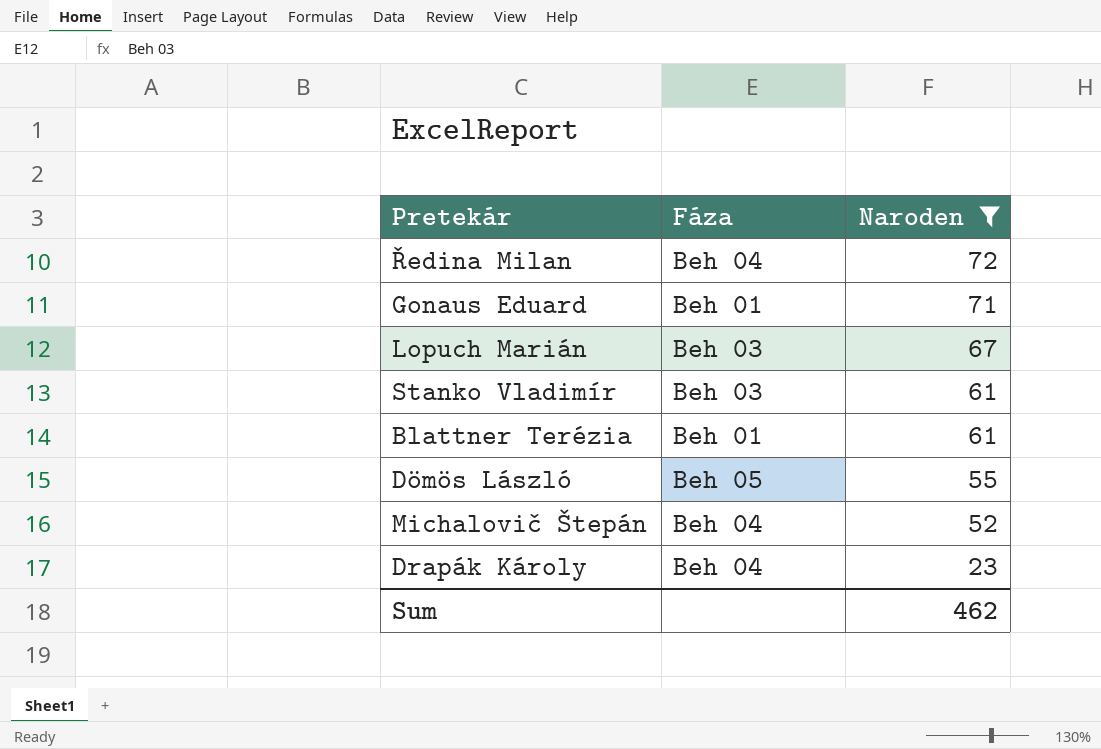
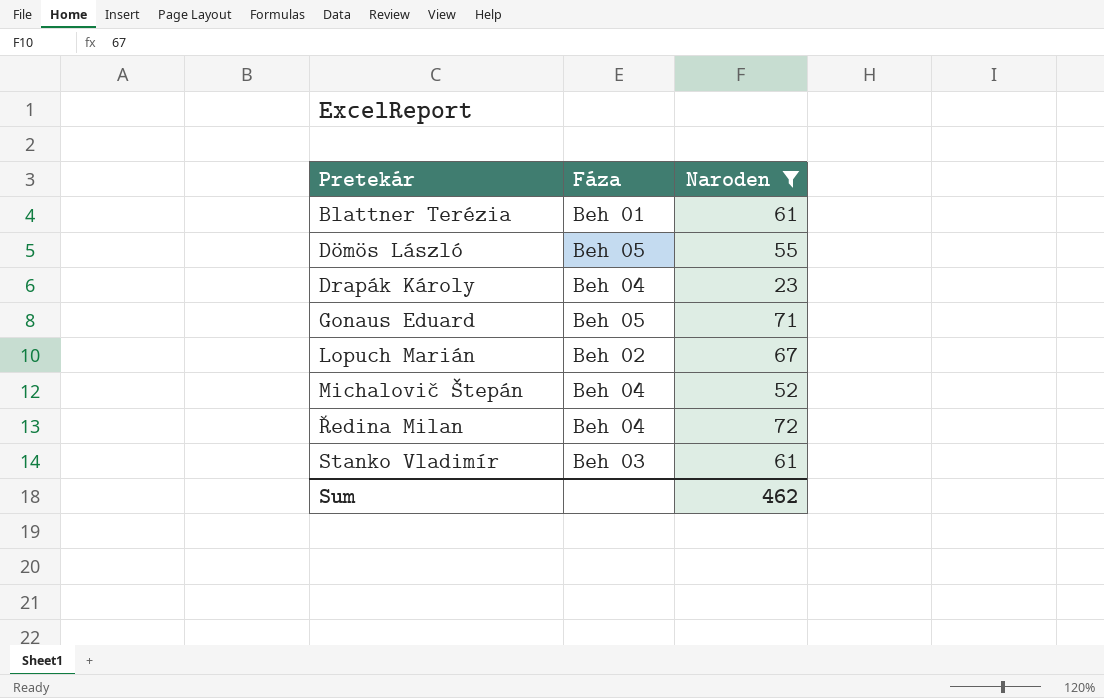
row order: Naroden descending -> Pretekár ascending
Gonaus Eduard | Fáza: Beh 01 -> Beh 05
Lopuch Marián | Fáza: Beh 03 -> Beh 02

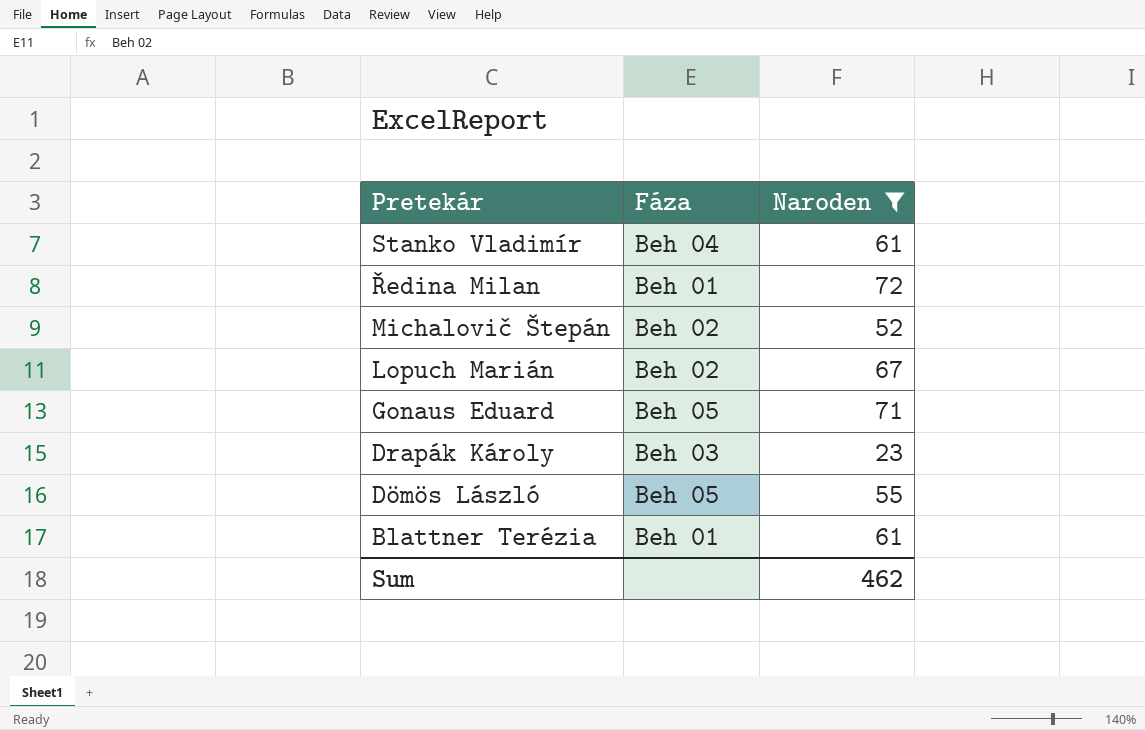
row order: Pretekár ascending -> Pretekár descending
Stanko Vladimír | Fáza: Beh 03 -> Beh 04
Ředina Milan | Fáza: Beh 04 -> Beh 01
Michalovič Štepán | Fáza: Beh 04 -> Beh 02
Drapák Károly | Fáza: Beh 04 -> Beh 03

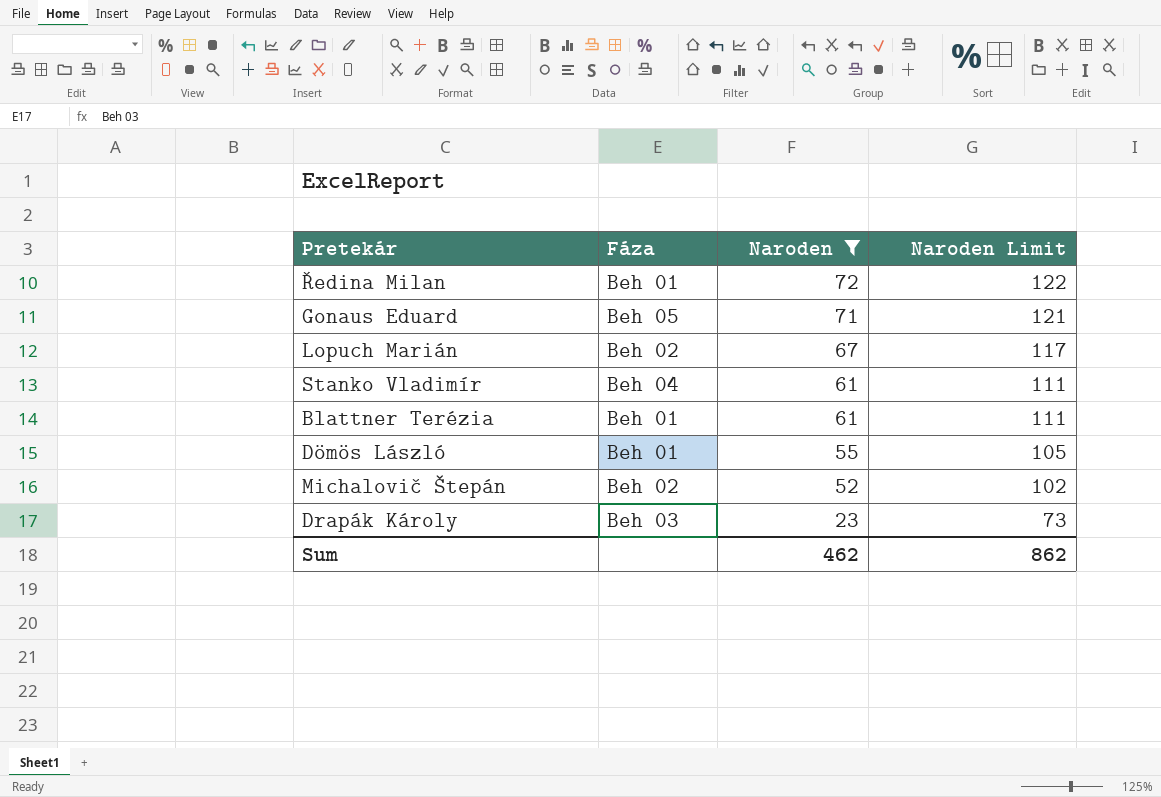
row order: Pretekár descending -> Naroden descending
column Naroden Limit | formula: none -> [Naroden] + 50
Dömös László | Fáza: Beh 05 -> Beh 01

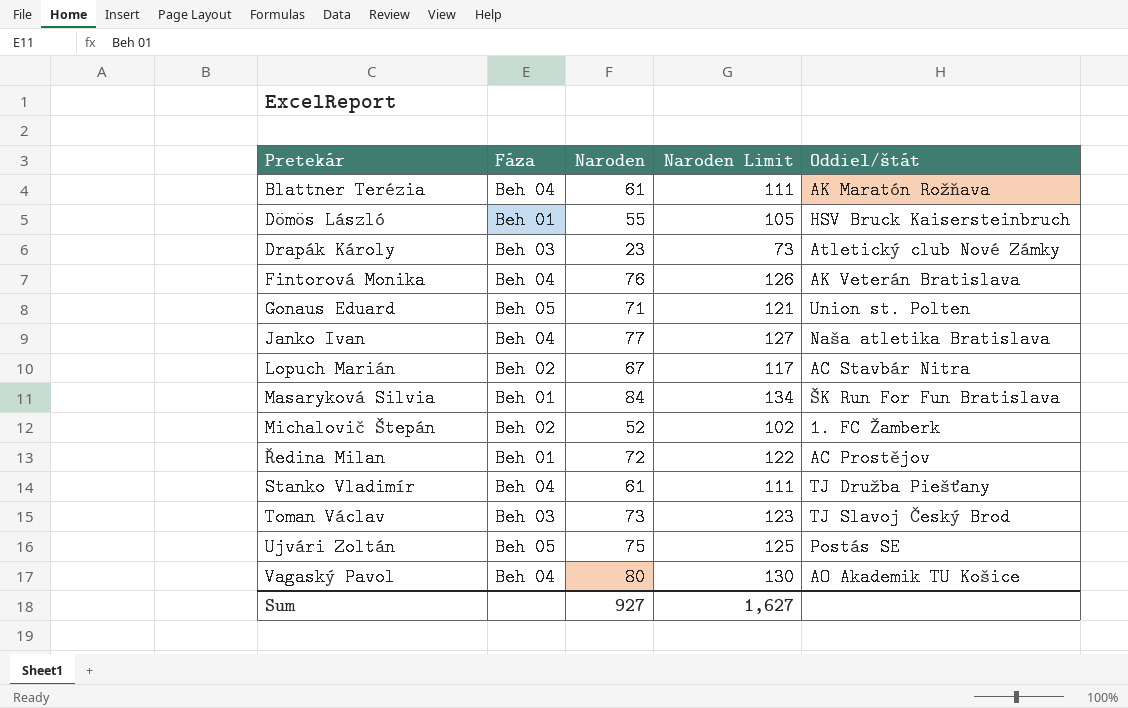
filter: Naroden <= 72 -> none
row order: Naroden descending -> Pretekár ascending
column Oddiel/štát | position: none -> 5
Blattner Terézia | Fáza: Beh 01 -> Beh 04
Sum | Naroden: 462 -> 927
Sum | Naroden Limit: 862 -> 1,627

